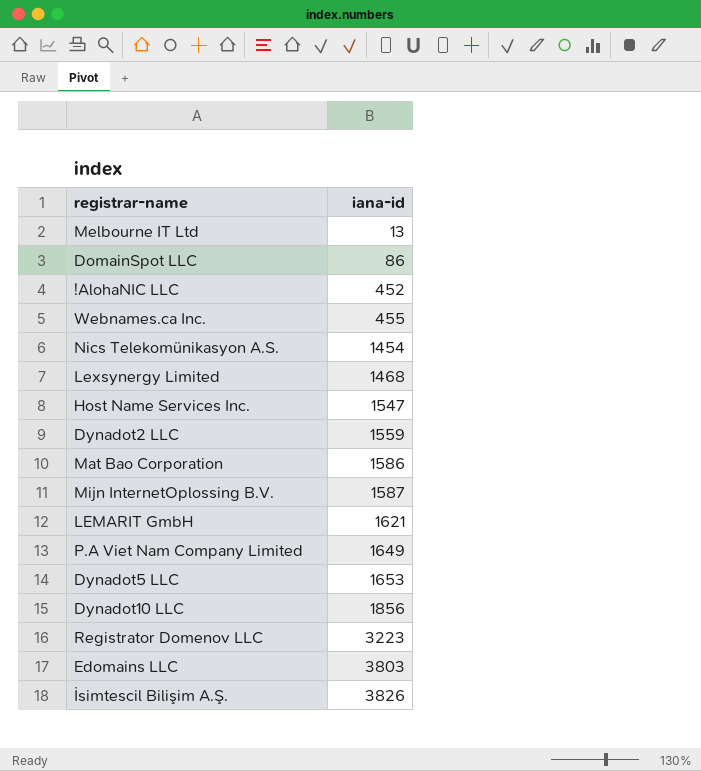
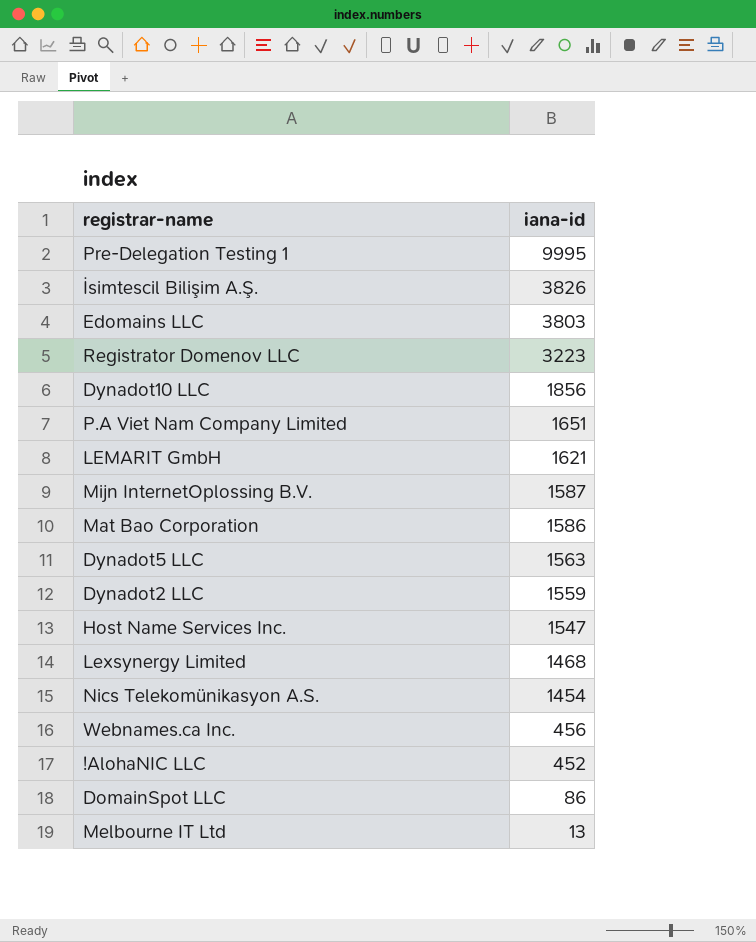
row order: iana-id ascending -> iana-id descending
row Pre-Delegation Testing 1: none -> 9995
P.A Viet Nam Company Limited | iana-id: 1649 -> 1651
Dynadot5 LLC | iana-id: 1653 -> 1563
Webnames.ca Inc. | iana-id: 455 -> 456

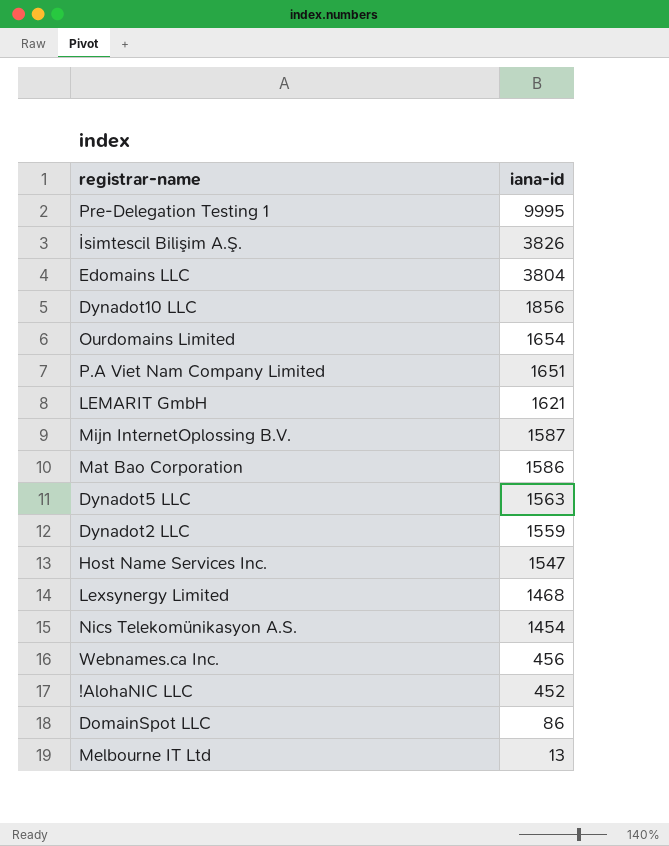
row Registrator Domenov LLC: 3223 -> none
Edomains LLC | iana-id: 3803 -> 3804
row Ourdomains Limited: none -> 1654

